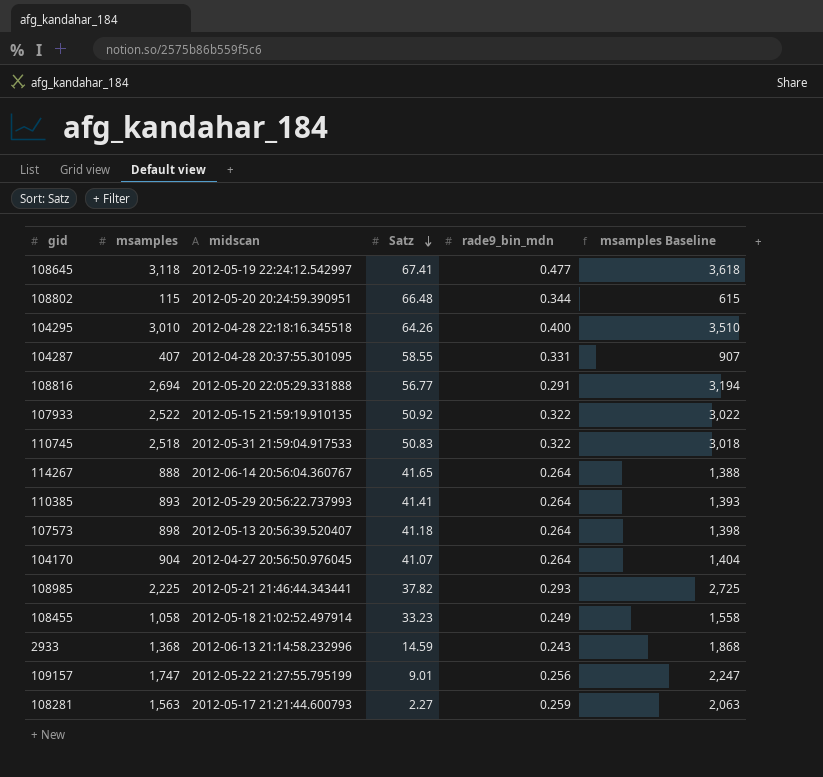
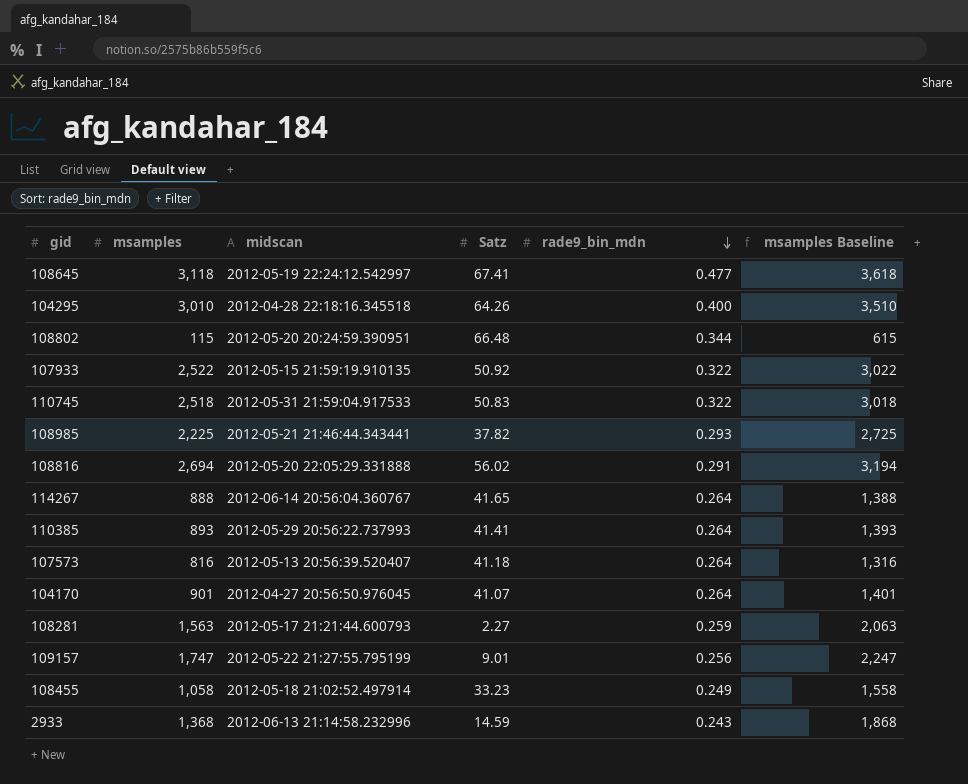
row order: Satz descending -> rade9_bin_mdn descending
row 104287: 407 | 2012-04-28 20:37:55.301095 | 58.55 | 0.331 | 907 -> none
108816 | Satz: 56.77 -> 56.02
107573 | msamples: 898 -> 816
107573 | msamples Baseline: 1,398 -> 1,316
104170 | msamples: 904 -> 901
104170 | msamples Baseline: 1,404 -> 1,401

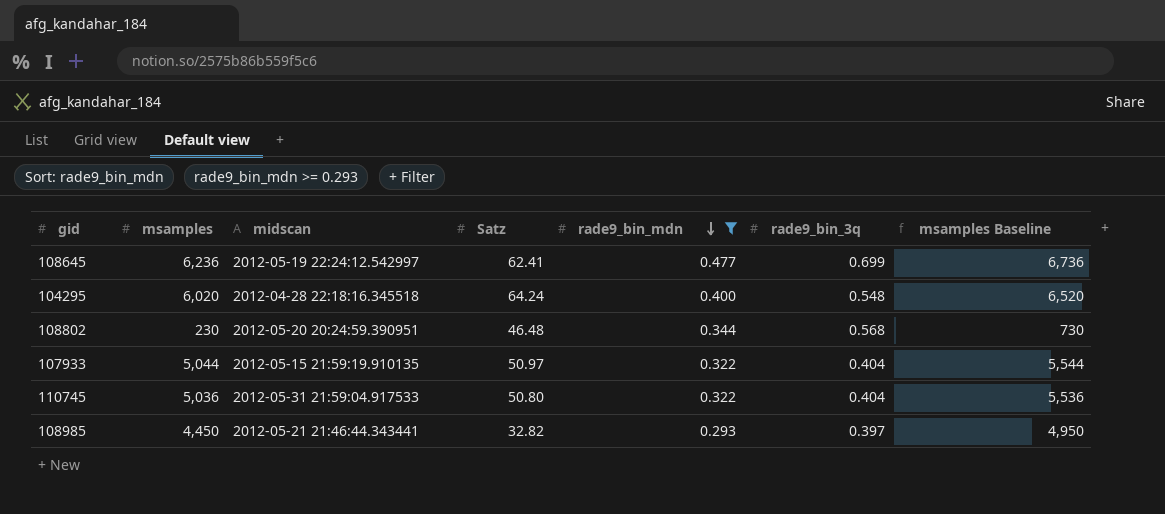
filter: none -> rade9_bin_mdn >= 0.293
column rade9_bin_3q | position: none -> 6
108645 | msamples: 3,118 -> 6,236
108645 | Satz: 67.41 -> 62.41
108645 | msamples Baseline: 3,618 -> 6,736
104295 | msamples: 3,010 -> 6,020
104295 | Satz: 64.26 -> 64.24
104295 | msamples Baseline: 3,510 -> 6,520
108802 | msamples: 115 -> 230
108802 | Satz: 66.48 -> 46.48
108802 | msamples Baseline: 615 -> 730
107933 | msamples: 2,522 -> 5,044
107933 | Satz: 50.92 -> 50.97
107933 | msamples Baseline: 3,022 -> 5,544
110745 | msamples: 2,518 -> 5,036
110745 | Satz: 50.83 -> 50.80
110745 | msamples Baseline: 3,018 -> 5,536
108985 | msamples: 2,225 -> 4,450
108985 | Satz: 37.82 -> 32.82
108985 | msamples Baseline: 2,725 -> 4,950

